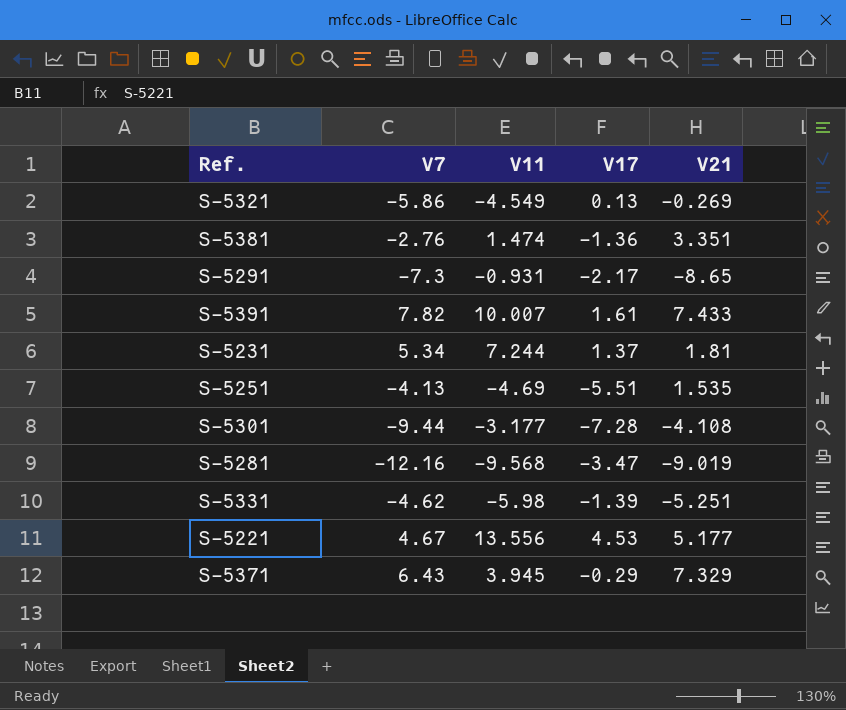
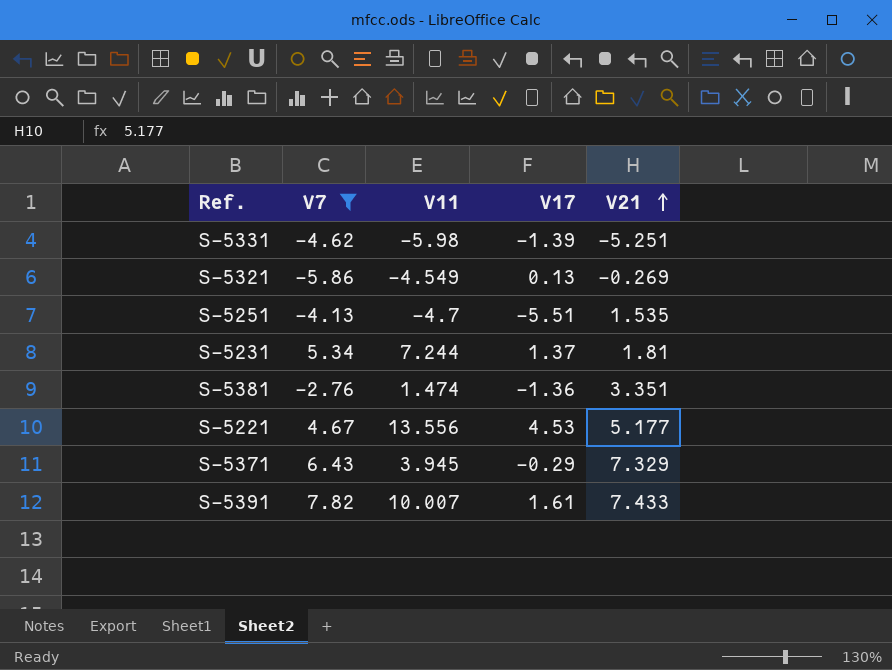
filter: none -> V7 >= -5.86
row order: none -> V21 ascending
S-5251 | V11: -4.69 -> -4.7

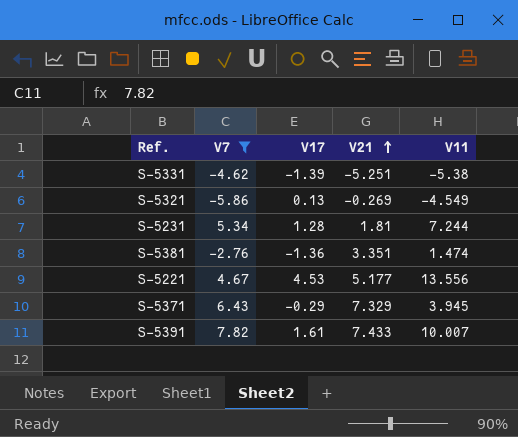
column V11 | position: 3 -> 5
row S-5251: -4.13 | -4.7 | -5.51 | 1.535 -> none
S-5331 | V11: -5.98 -> -5.38
S-5231 | V17: 1.37 -> 1.28

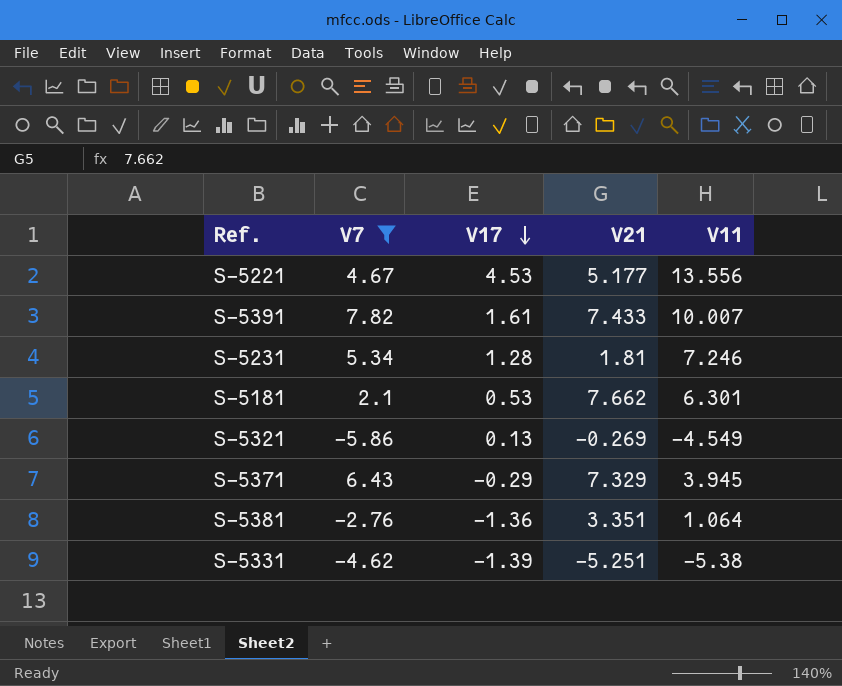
row order: V21 ascending -> V17 descending
S-5231 | V11: 7.244 -> 7.246
row S-5181: none -> 2.1 | 0.53 | 7.662 | 6.301
S-5381 | V11: 1.474 -> 1.064

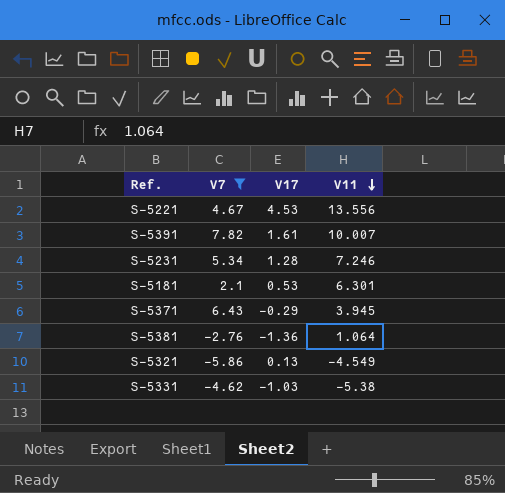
row order: V17 descending -> V11 descending
column V21 | position: 4 -> none
S-5331 | V17: -1.39 -> -1.03

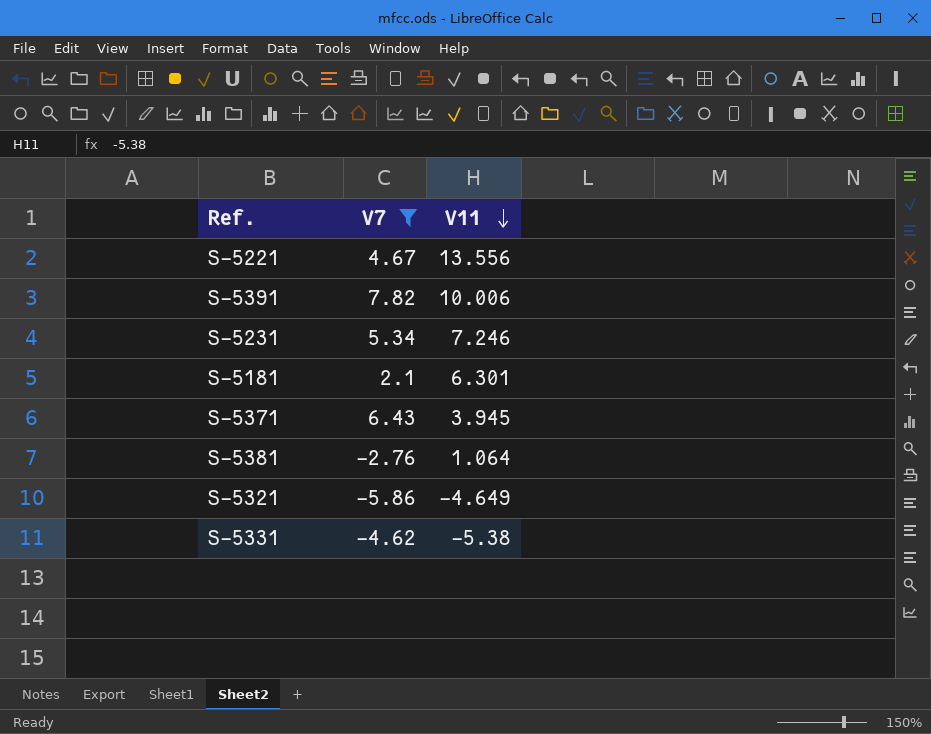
column V17 | position: 3 -> none
S-5391 | V11: 10.007 -> 10.006
S-5321 | V11: -4.549 -> -4.649

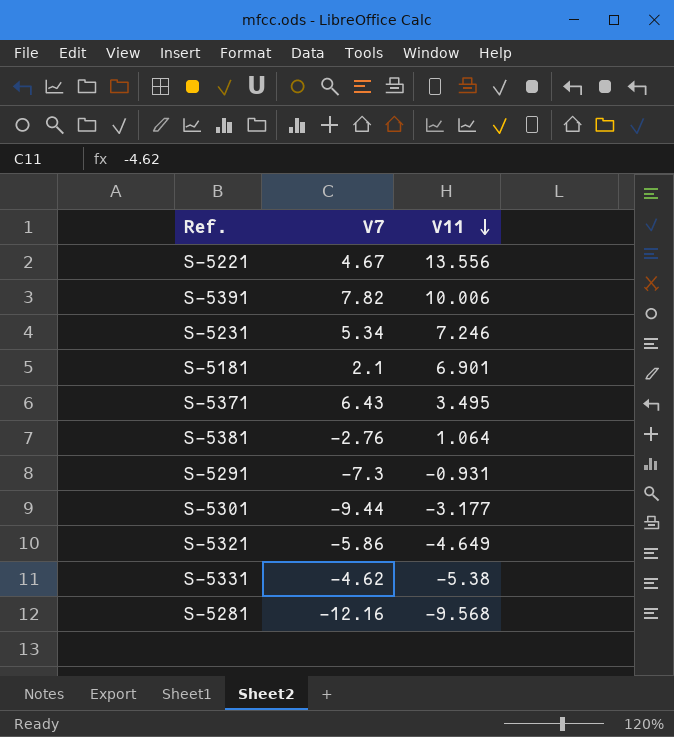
filter: V7 >= -5.86 -> none
S-5181 | V11: 6.301 -> 6.901
S-5371 | V11: 3.945 -> 3.495

